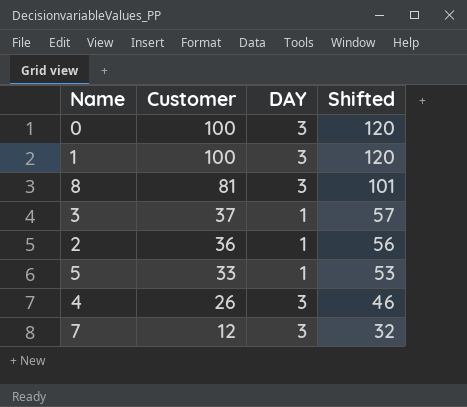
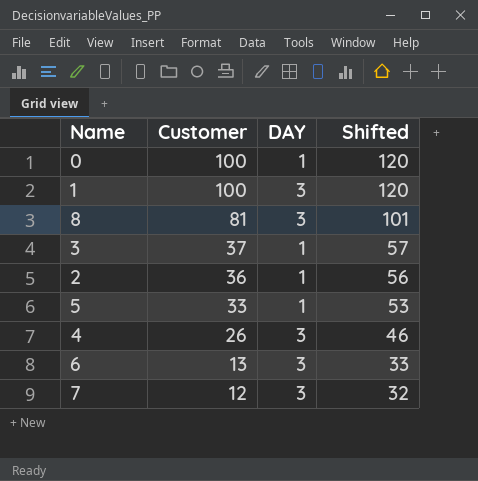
0 | DAY: 3 -> 1
row 6: none -> 13 | 3 | 33

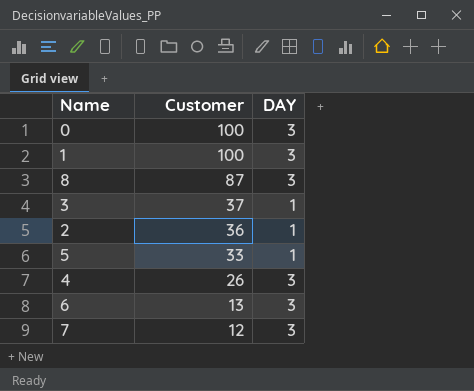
column Shifted | formula: [Customer] + 20 -> none
0 | DAY: 1 -> 3
8 | Customer: 81 -> 87

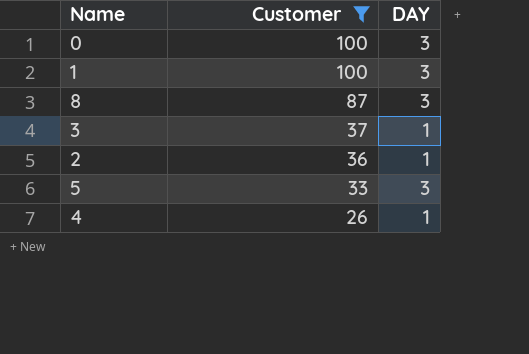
filter: none -> Customer >= 26
5 | DAY: 1 -> 3
4 | DAY: 3 -> 1

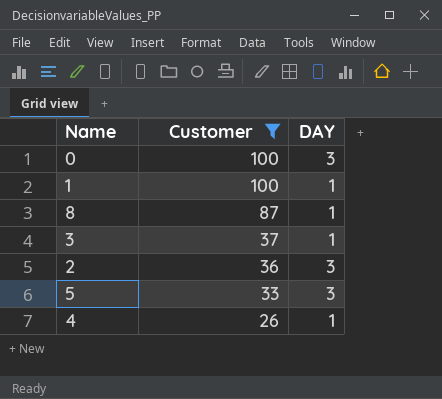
1 | DAY: 3 -> 1
8 | DAY: 3 -> 1
2 | DAY: 1 -> 3

